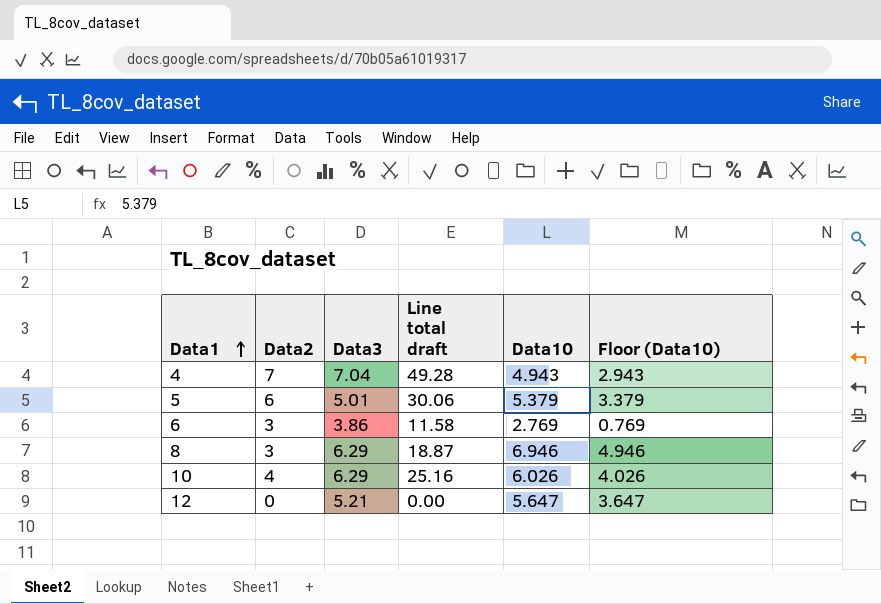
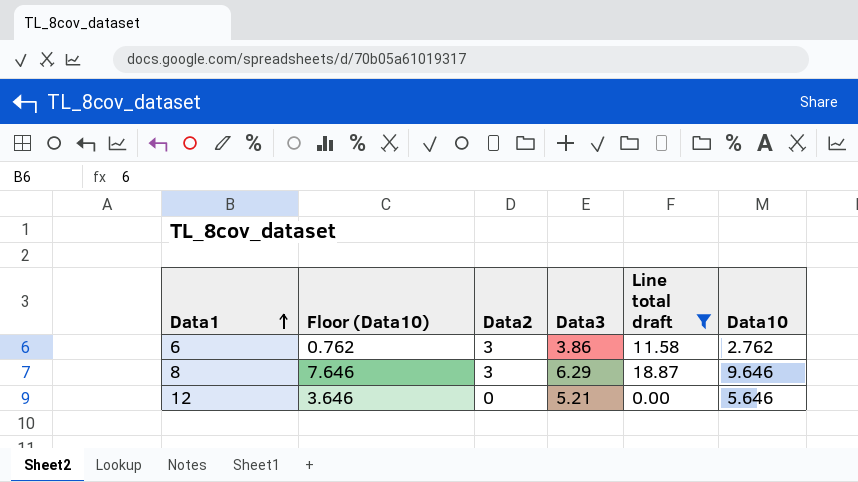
filter: none -> Line total draft <= 18.87
column Floor (Data10) | position: 6 -> 2
6 | Floor (Data10): 0.769 -> 0.762
6 | Data10: 2.769 -> 2.762
8 | Floor (Data10): 4.946 -> 7.646
8 | Data10: 6.946 -> 9.646
12 | Floor (Data10): 3.647 -> 3.646
12 | Data10: 5.647 -> 5.646

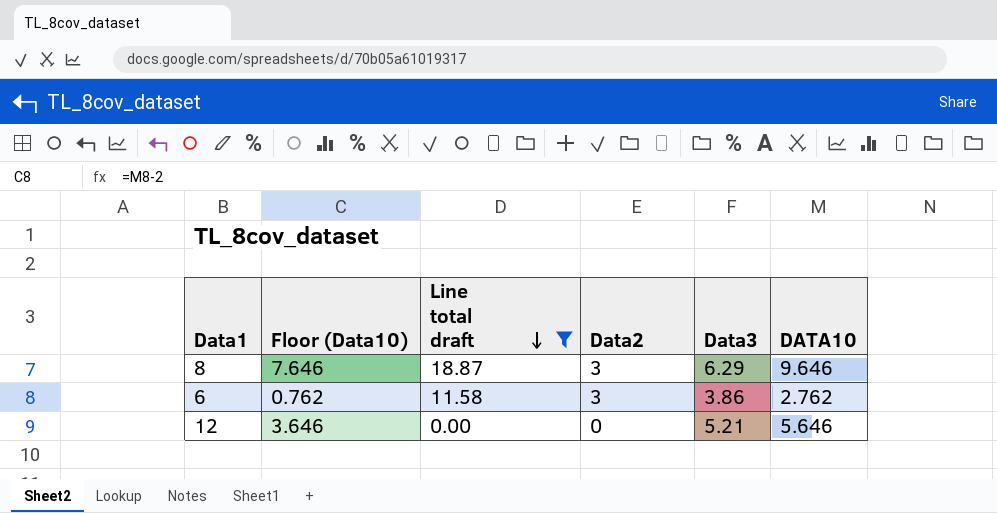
row order: Data1 ascending -> Line total draft descending
column Line total draft | position: 5 -> 3
column name: Data10 -> DATA10

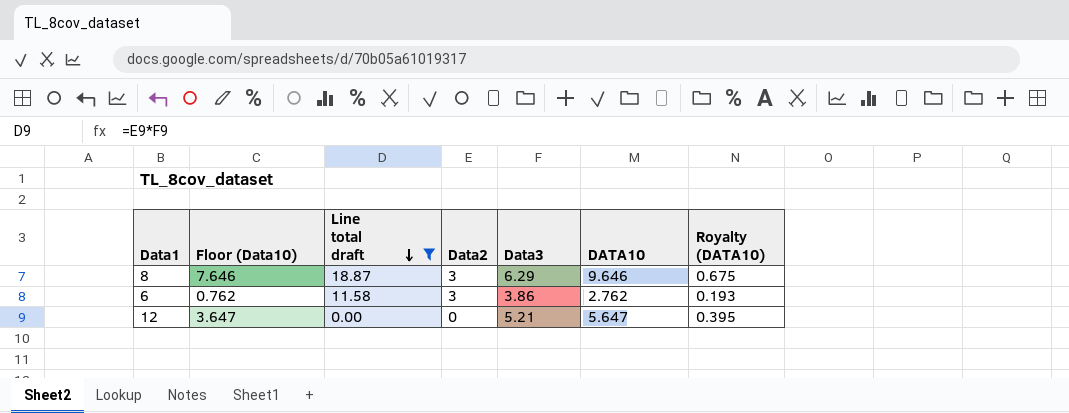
column Royalty (DATA10) | formula: none -> [DATA10] * 0.07
12 | Floor (Data10): 3.646 -> 3.647
12 | DATA10: 5.646 -> 5.647

